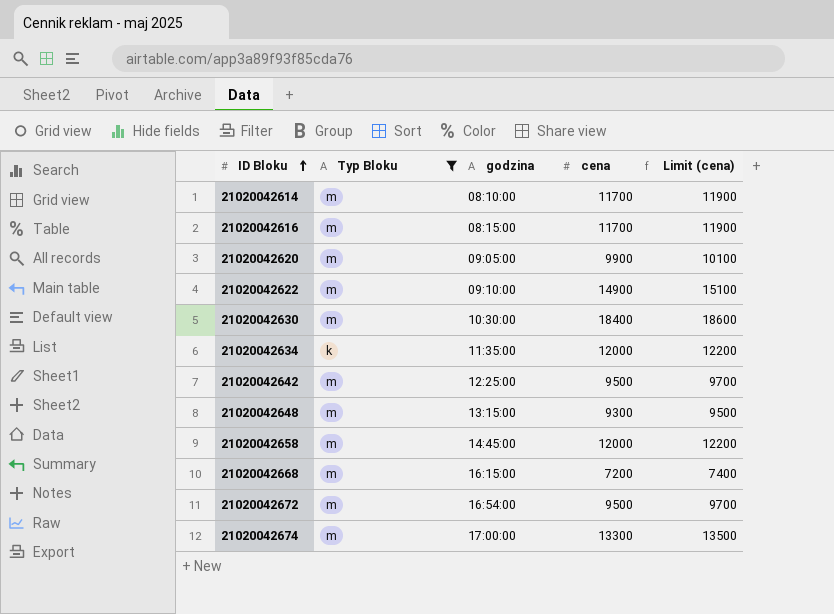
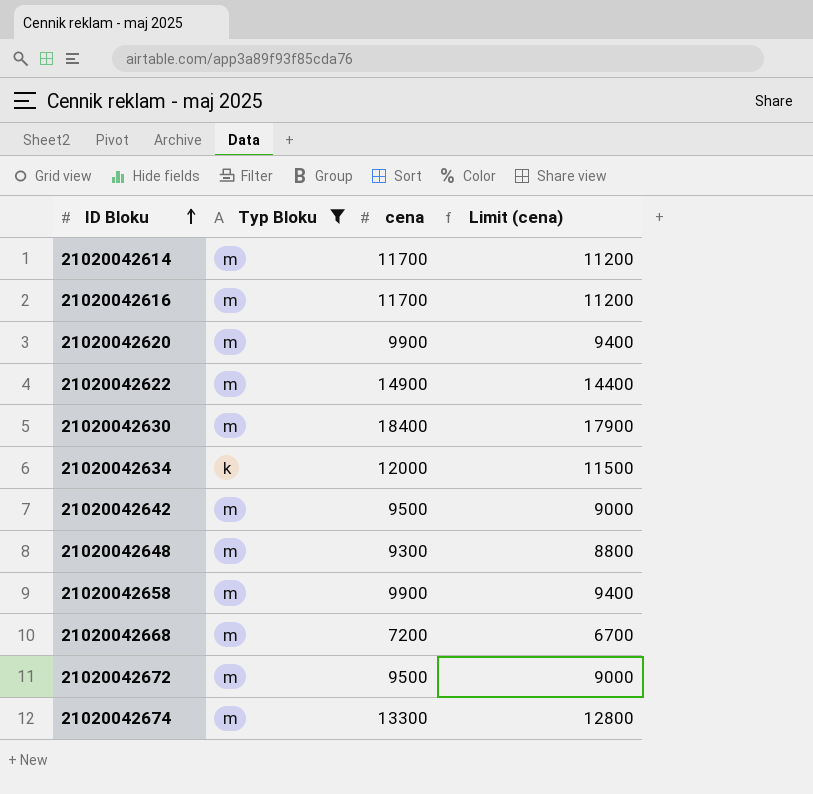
column godzina | position: 3 -> none
column Limit (cena) | formula: [cena] + 200 -> [cena] - 500
21020042658 | cena: 12000 -> 9900

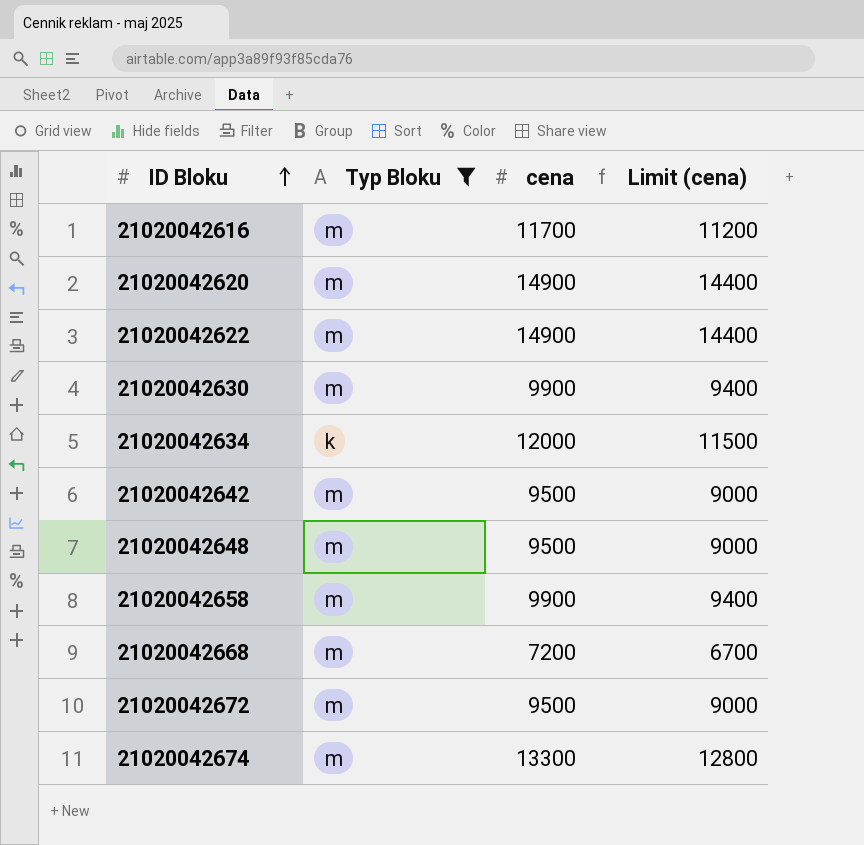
row 21020042614: m | 11700 | 11200 -> none
21020042620 | cena: 9900 -> 14900
21020042620 | Limit (cena): 9400 -> 14400
21020042630 | cena: 18400 -> 9900
21020042630 | Limit (cena): 17900 -> 9400
21020042648 | cena: 9300 -> 9500
21020042648 | Limit (cena): 8800 -> 9000

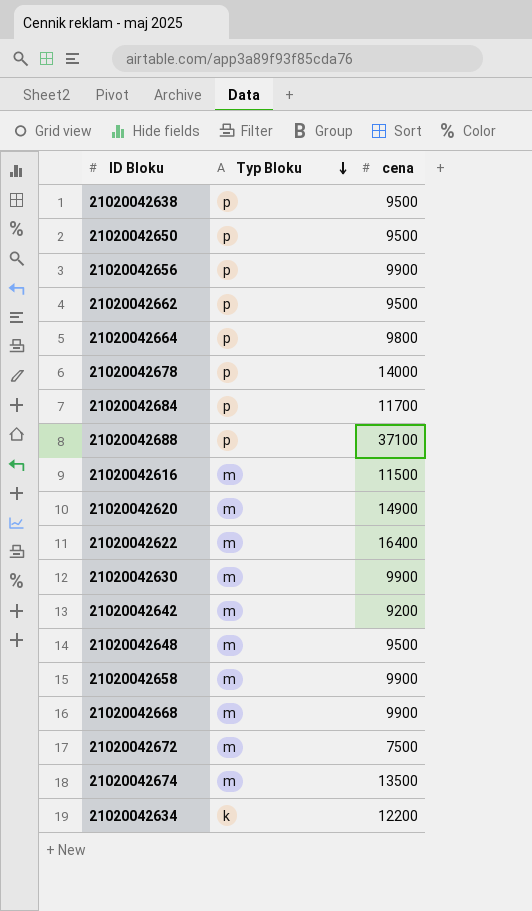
filter: Typ Bloku != p -> none
row order: ID Bloku ascending -> Typ Bloku descending
column Limit (cena) | formula: [cena] - 500 -> none
21020042616 | cena: 11700 -> 11500
21020042622 | cena: 14900 -> 16400
21020042642 | cena: 9500 -> 9200
21020042668 | cena: 7200 -> 9900
21020042672 | cena: 9500 -> 7500
21020042674 | cena: 13300 -> 13500
21020042634 | cena: 12000 -> 12200

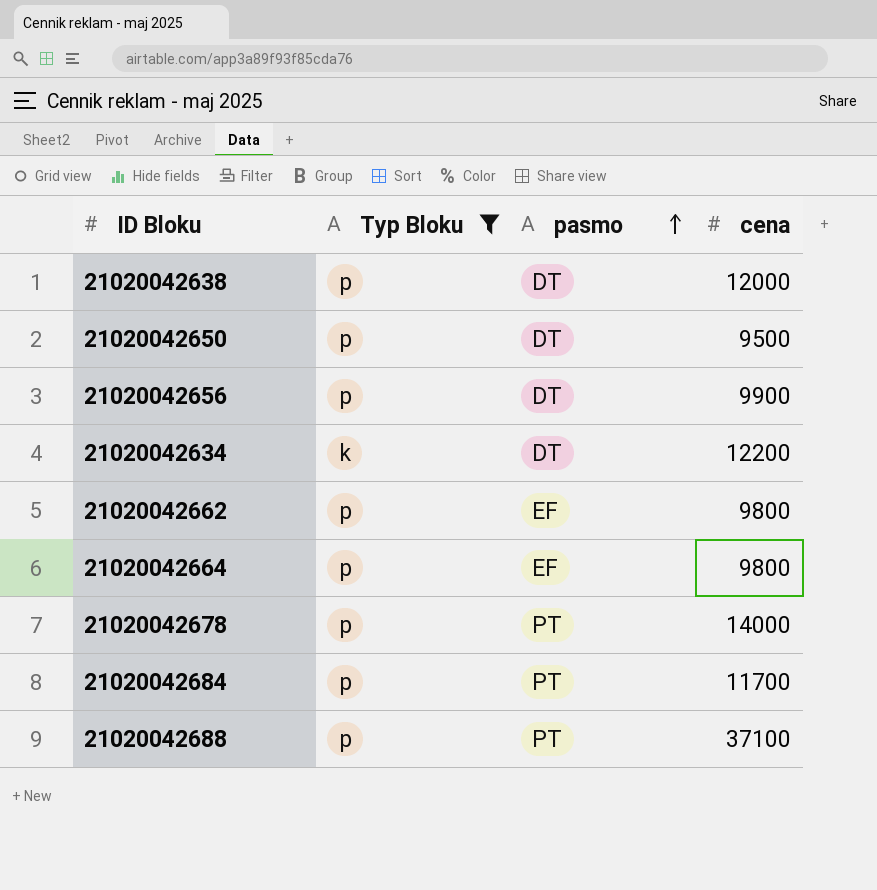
filter: none -> Typ Bloku != m
row order: Typ Bloku descending -> pasmo ascending
column pasmo | position: none -> 3
21020042638 | cena: 9500 -> 12000
21020042662 | cena: 9500 -> 9800

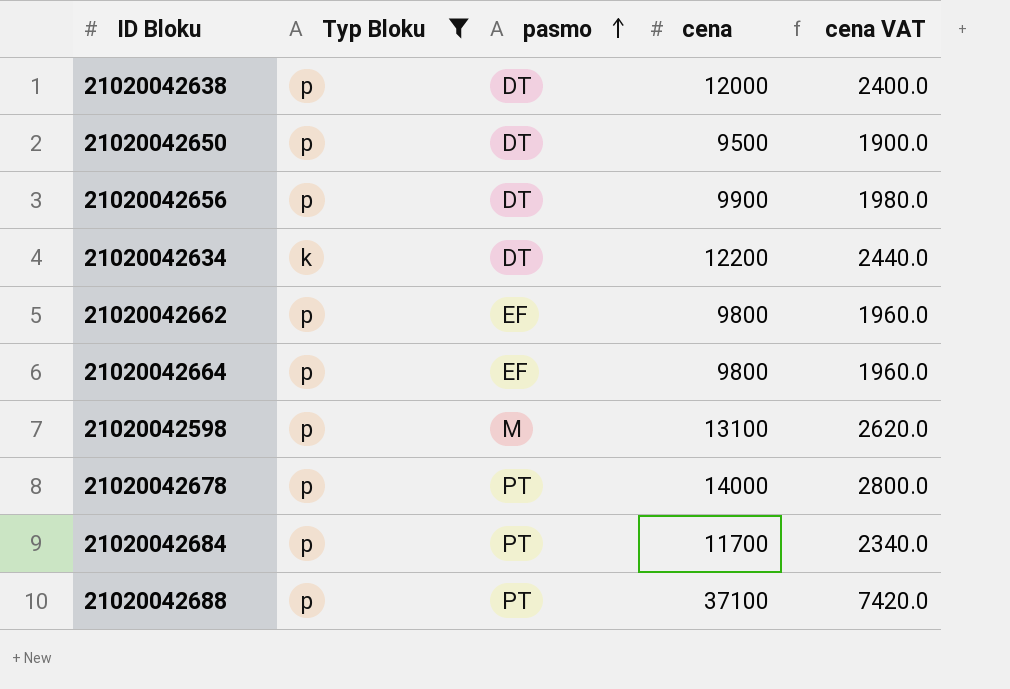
column cena VAT | formula: none -> [cena] * 0.2
row 21020042598: none -> p | M | 13100 | 2620.0

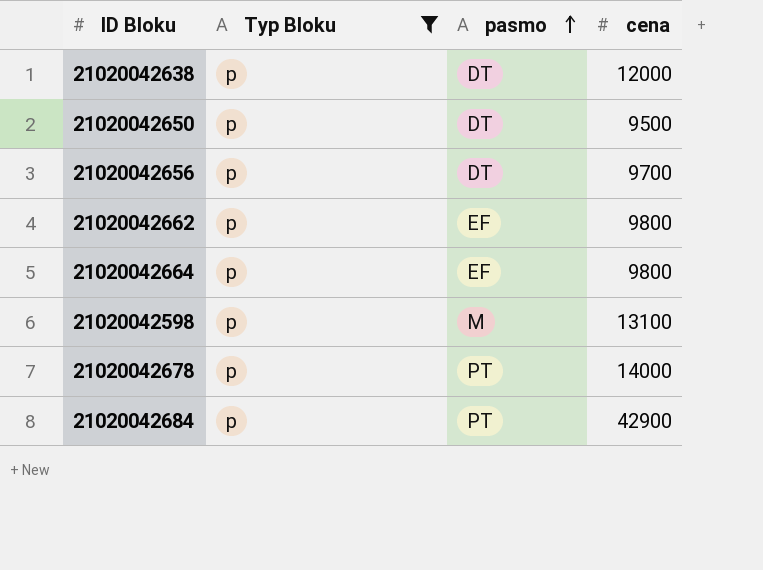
column cena VAT | formula: [cena] * 0.2 -> none
row 21020042634: k | DT | 12200 | 2440.0 -> none
row 21020042688: p | PT | 37100 | 7420.0 -> none
21020042656 | cena: 9900 -> 9700
21020042684 | cena: 11700 -> 42900

